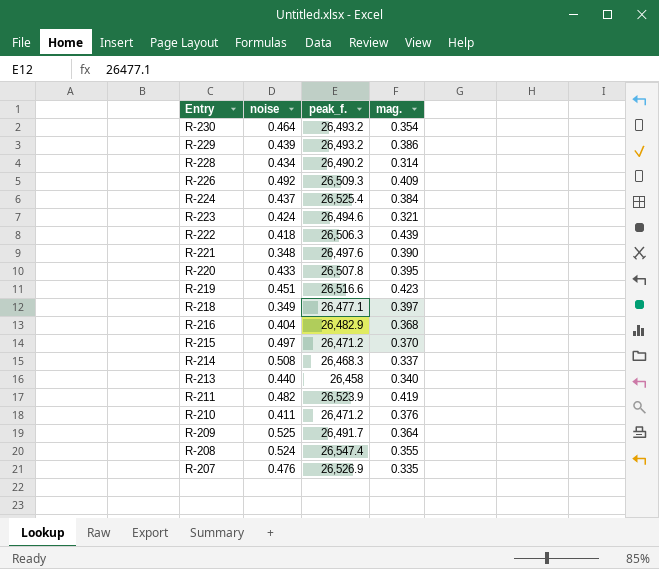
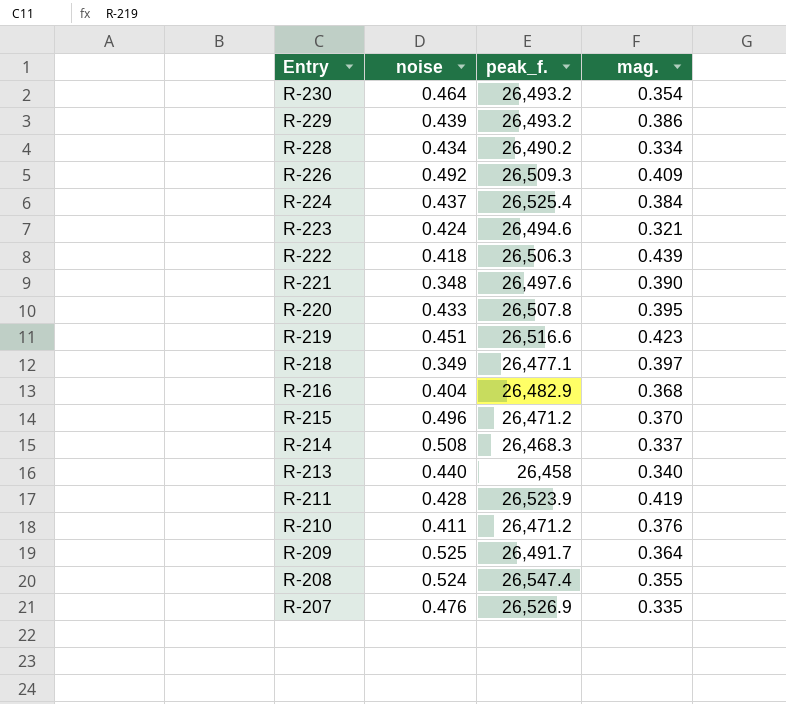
R-228 | mag.: 0.314 -> 0.334
R-215 | noise: 0.497 -> 0.496
R-211 | noise: 0.482 -> 0.428

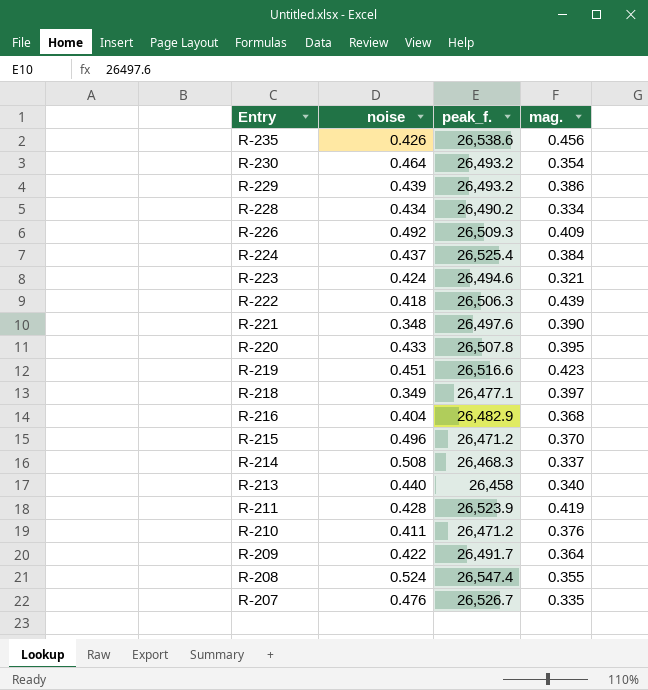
row R-235: none -> 0.426 | 26,538.6 | 0.456
R-209 | noise: 0.525 -> 0.422
R-207 | peak_f.: 26,526.9 -> 26,526.7

